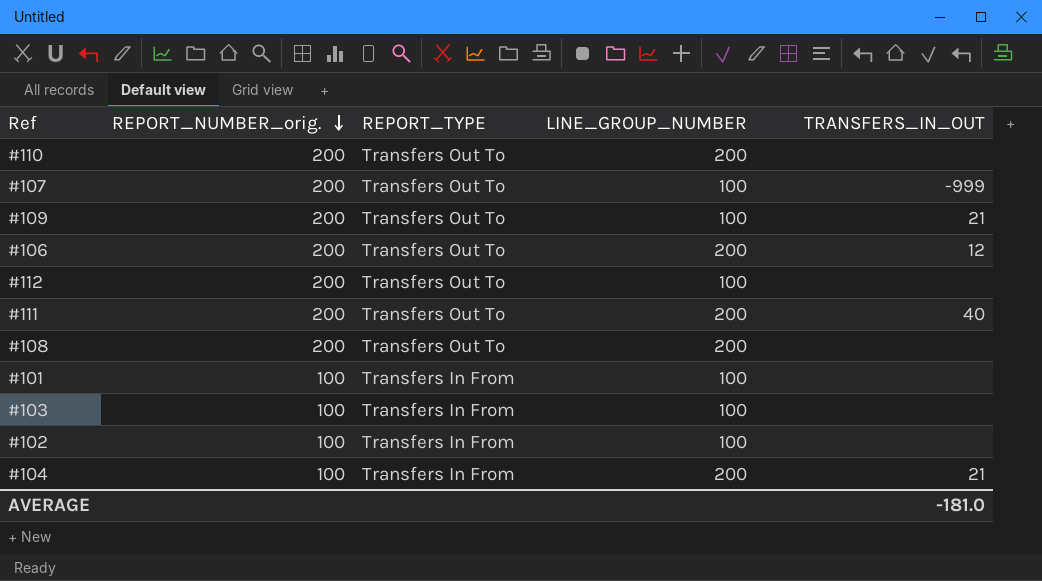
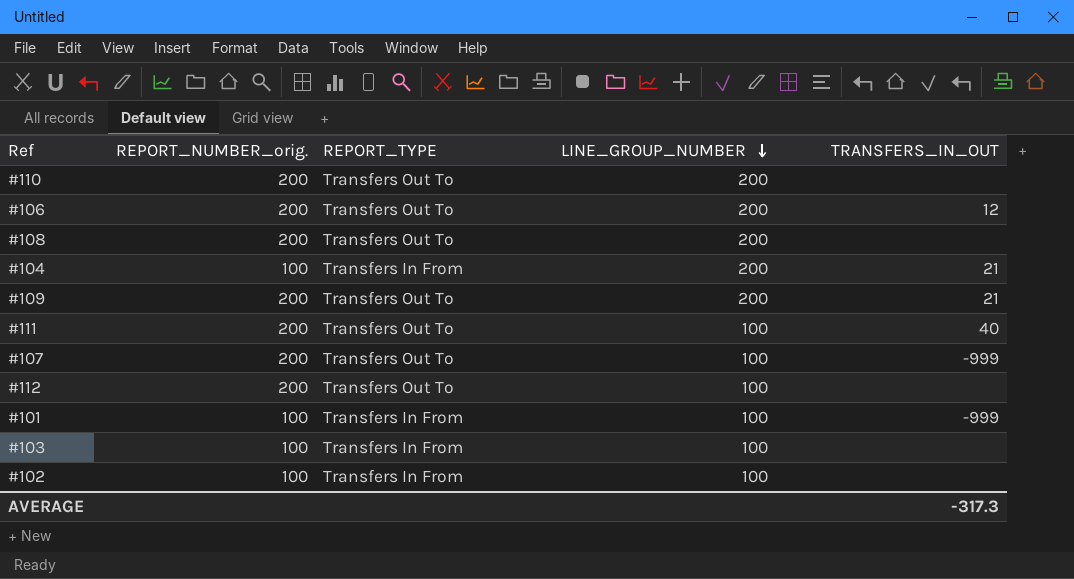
row order: REPORT_NUMBER_orig. descending -> LINE_GROUP_NUMBER descending
#109 | LINE_GROUP_NUMBER: 100 -> 200
#111 | LINE_GROUP_NUMBER: 200 -> 100
#101 | TRANSFERS_IN_OUT: none -> -999
AVERAGE | TRANSFERS_IN_OUT: -181.0 -> -317.3

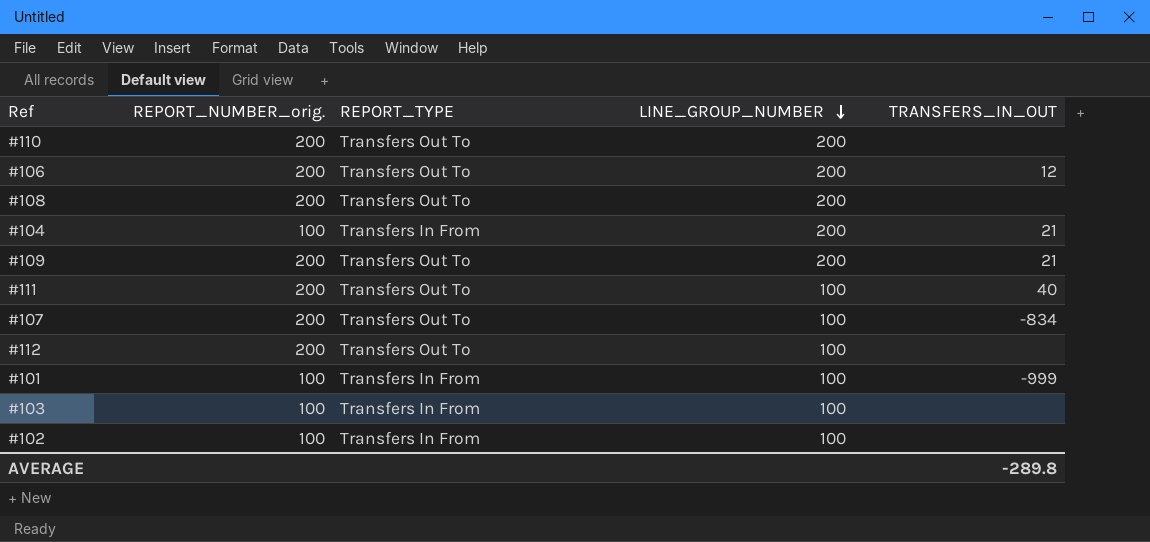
#107 | TRANSFERS_IN_OUT: -999 -> -834
AVERAGE | TRANSFERS_IN_OUT: -317.3 -> -289.8

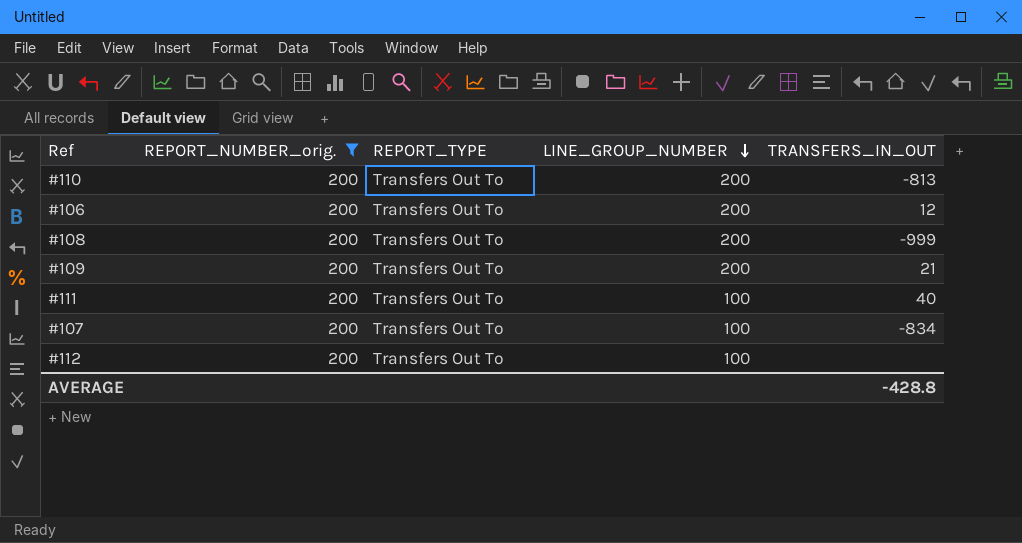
filter: none -> REPORT_NUMBER_orig. = 200
#110 | TRANSFERS_IN_OUT: none -> -813
#108 | TRANSFERS_IN_OUT: none -> -999
AVERAGE | TRANSFERS_IN_OUT: -289.8 -> -428.8

